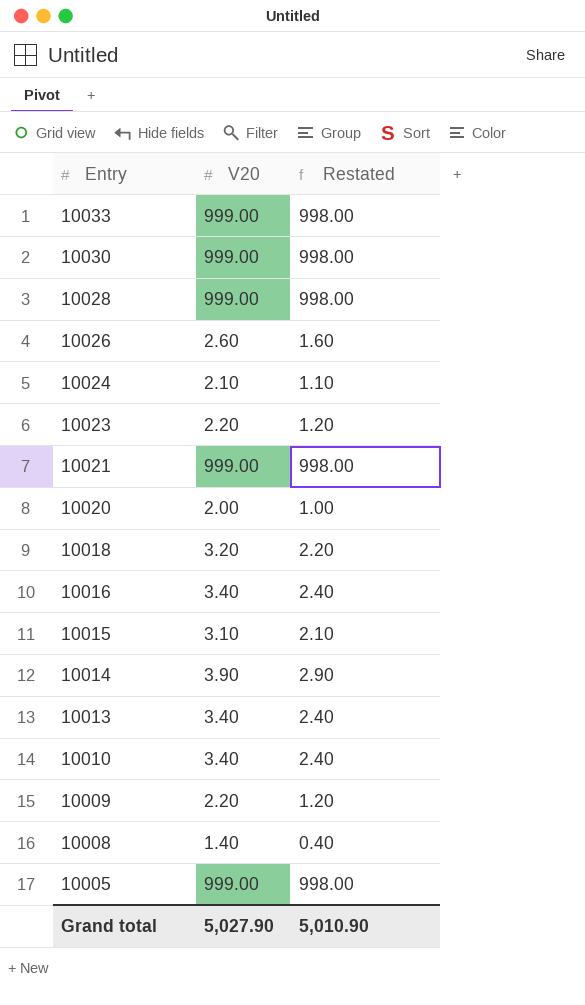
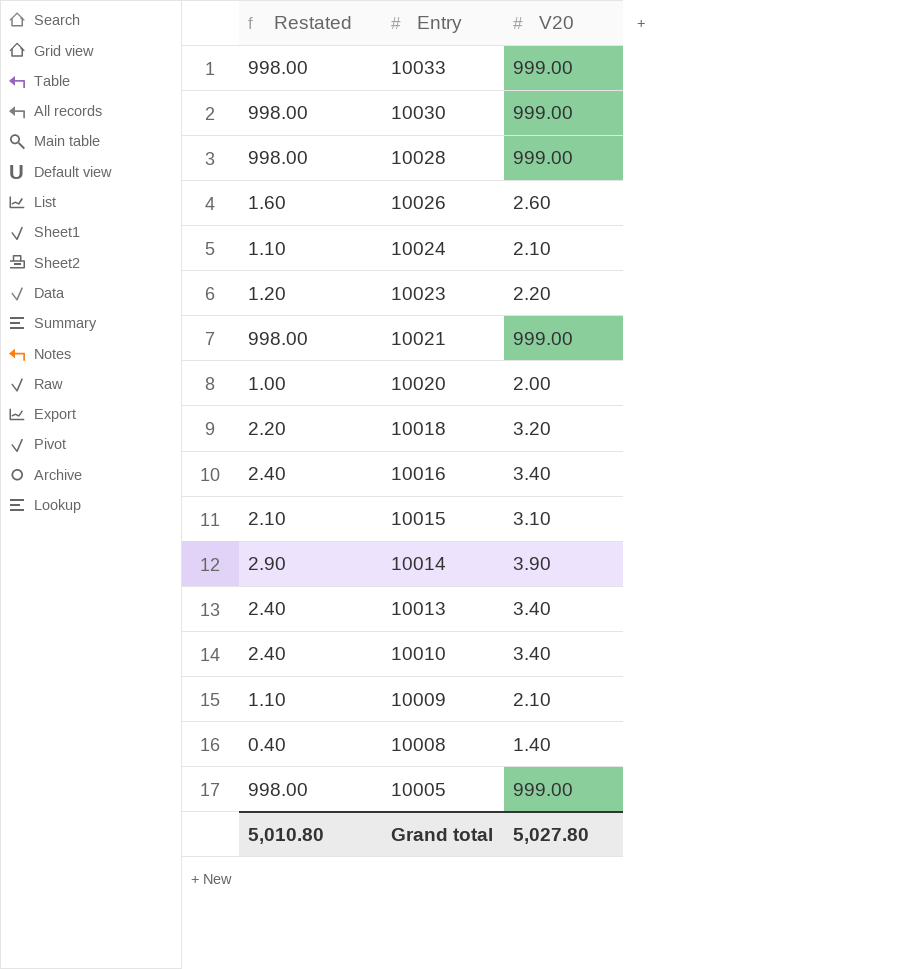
column Restated | position: 3 -> 1
10009 | Restated: 1.20 -> 1.10
10009 | V20: 2.20 -> 2.10
Grand total | Restated: 5,010.90 -> 5,010.80
Grand total | V20: 5,027.90 -> 5,027.80

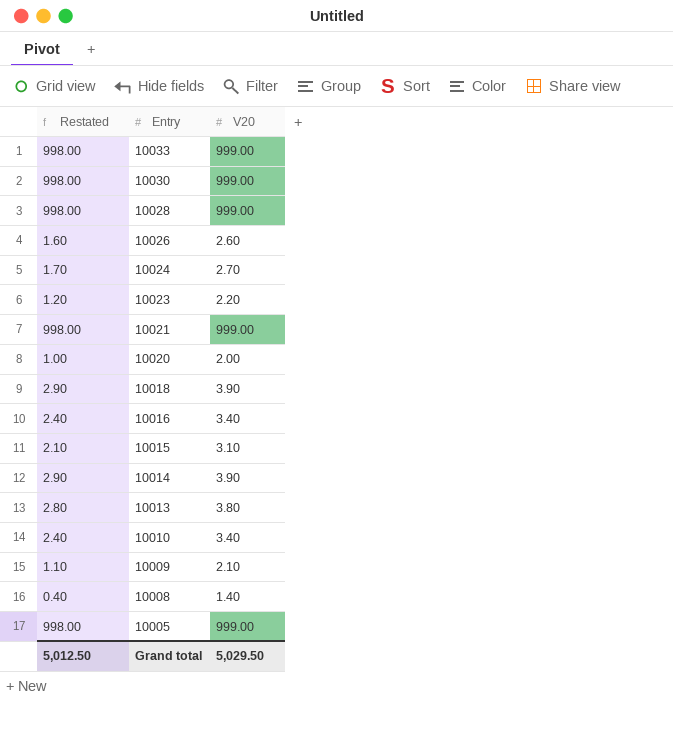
10024 | Restated: 1.10 -> 1.70
10024 | V20: 2.10 -> 2.70
10018 | Restated: 2.20 -> 2.90
10018 | V20: 3.20 -> 3.90
10013 | Restated: 2.40 -> 2.80
10013 | V20: 3.40 -> 3.80
Grand total | Restated: 5,010.80 -> 5,012.50
Grand total | V20: 5,027.80 -> 5,029.50

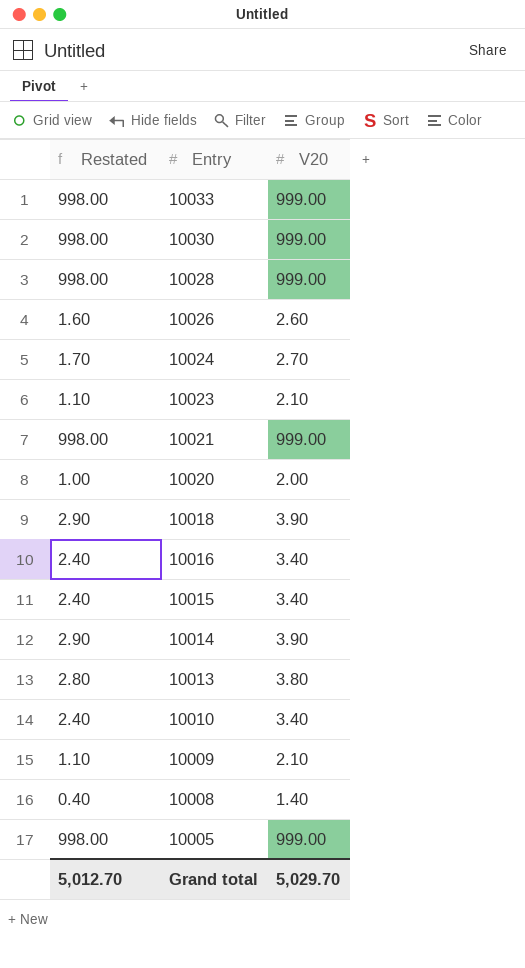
10023 | Restated: 1.20 -> 1.10
10023 | V20: 2.20 -> 2.10
10015 | Restated: 2.10 -> 2.40
10015 | V20: 3.10 -> 3.40
Grand total | Restated: 5,012.50 -> 5,012.70
Grand total | V20: 5,029.50 -> 5,029.70

